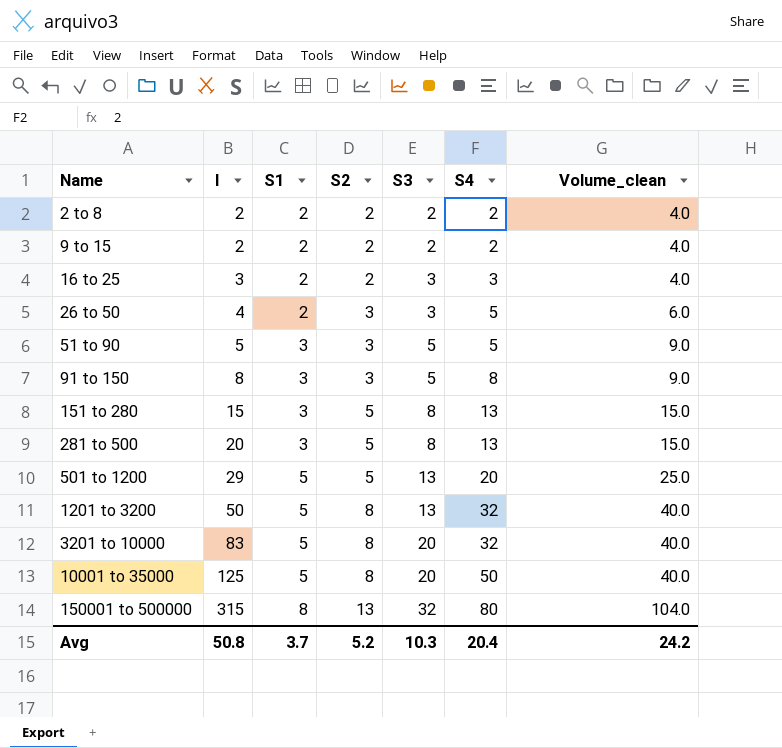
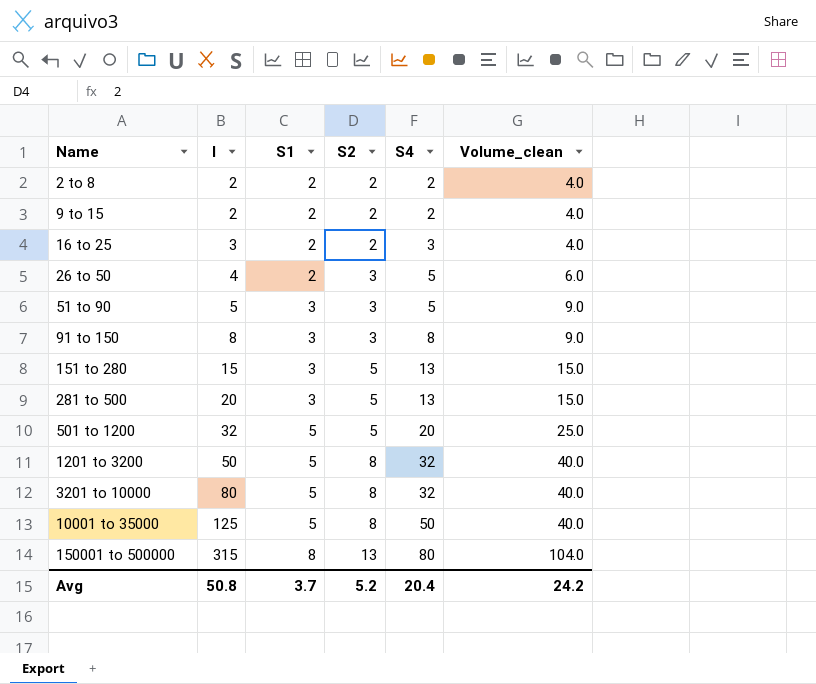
column S3 | position: 5 -> none
501 to 1200 | I: 29 -> 32
3201 to 10000 | I: 83 -> 80

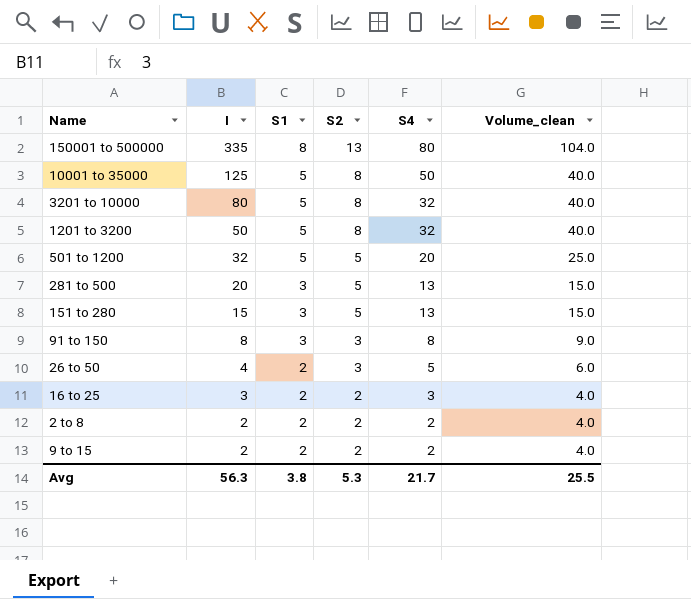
row order: Name ascending -> I descending
row 51 to 90: 5 | 3 | 3 | 5 | 9.0 -> none
150001 to 500000 | I: 315 -> 335
Avg | I: 50.8 -> 56.3
Avg | S1: 3.7 -> 3.8
Avg | S2: 5.2 -> 5.3
Avg | S4: 20.4 -> 21.7
Avg | Volume_clean: 24.2 -> 25.5

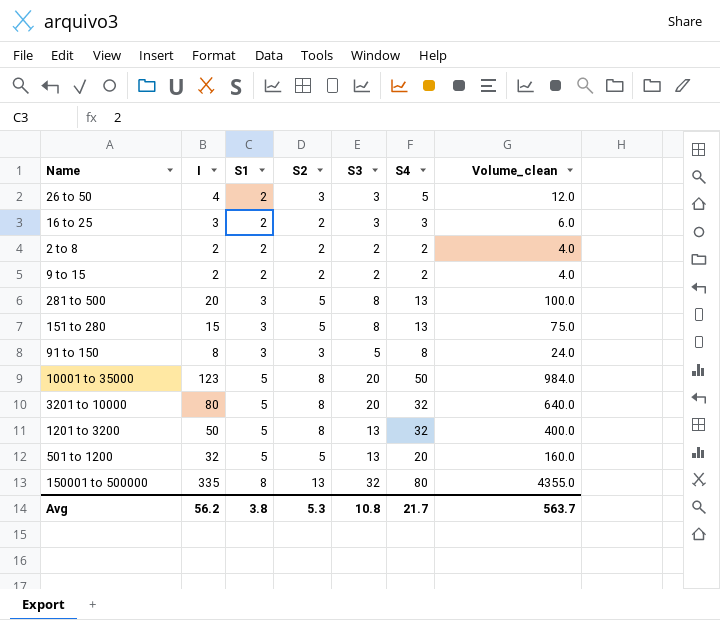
row order: I descending -> S1 ascending
column S3 | position: none -> 5
column Volume_clean | formula: [S1] * [S2] -> [I] * [S2]
10001 to 35000 | I: 125 -> 123
Avg | I: 56.3 -> 56.2
Avg | Volume_clean: 25.5 -> 563.7

